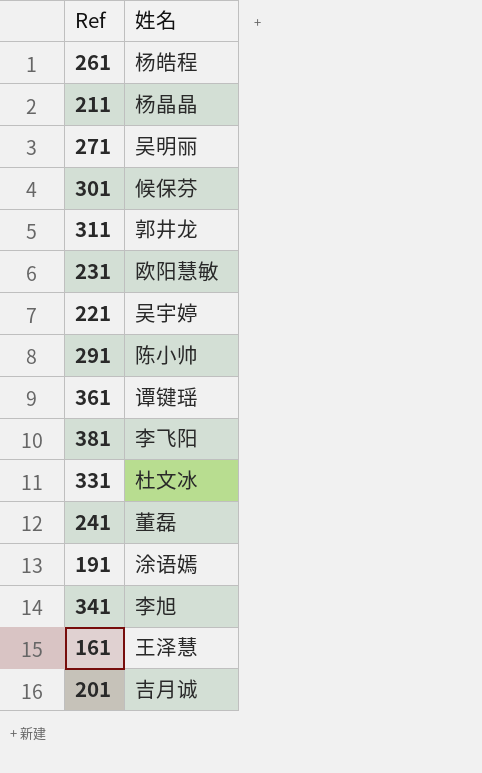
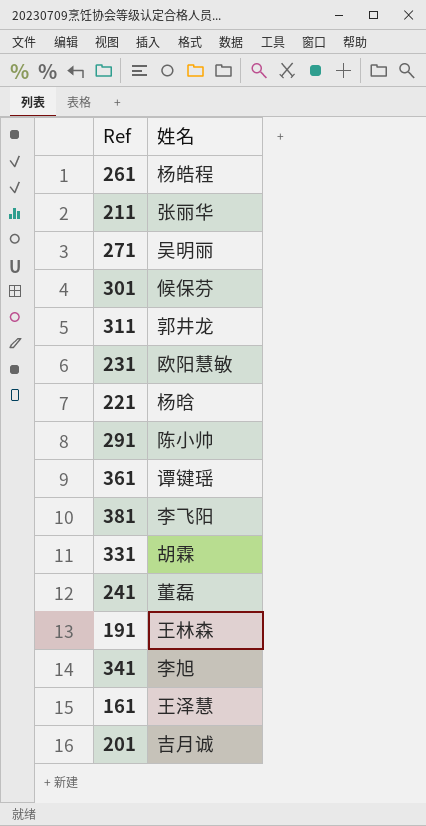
211 | 姓名: 杨晶晶 -> 张丽华
221 | 姓名: 吴宇婷 -> 杨晗
331 | 姓名: 杜文冰 -> 胡霖
191 | 姓名: 涂语嫣 -> 王林森

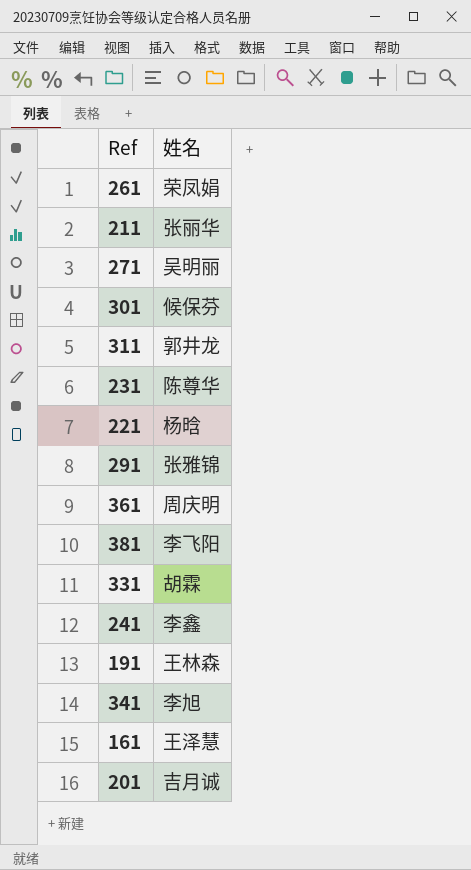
261 | 姓名: 杨皓程 -> 荣凤娟
231 | 姓名: 欧阳慧敏 -> 陈尊华
291 | 姓名: 陈小帅 -> 张雅锦
361 | 姓名: 谭键瑶 -> 周庆明
241 | 姓名: 董磊 -> 李鑫

